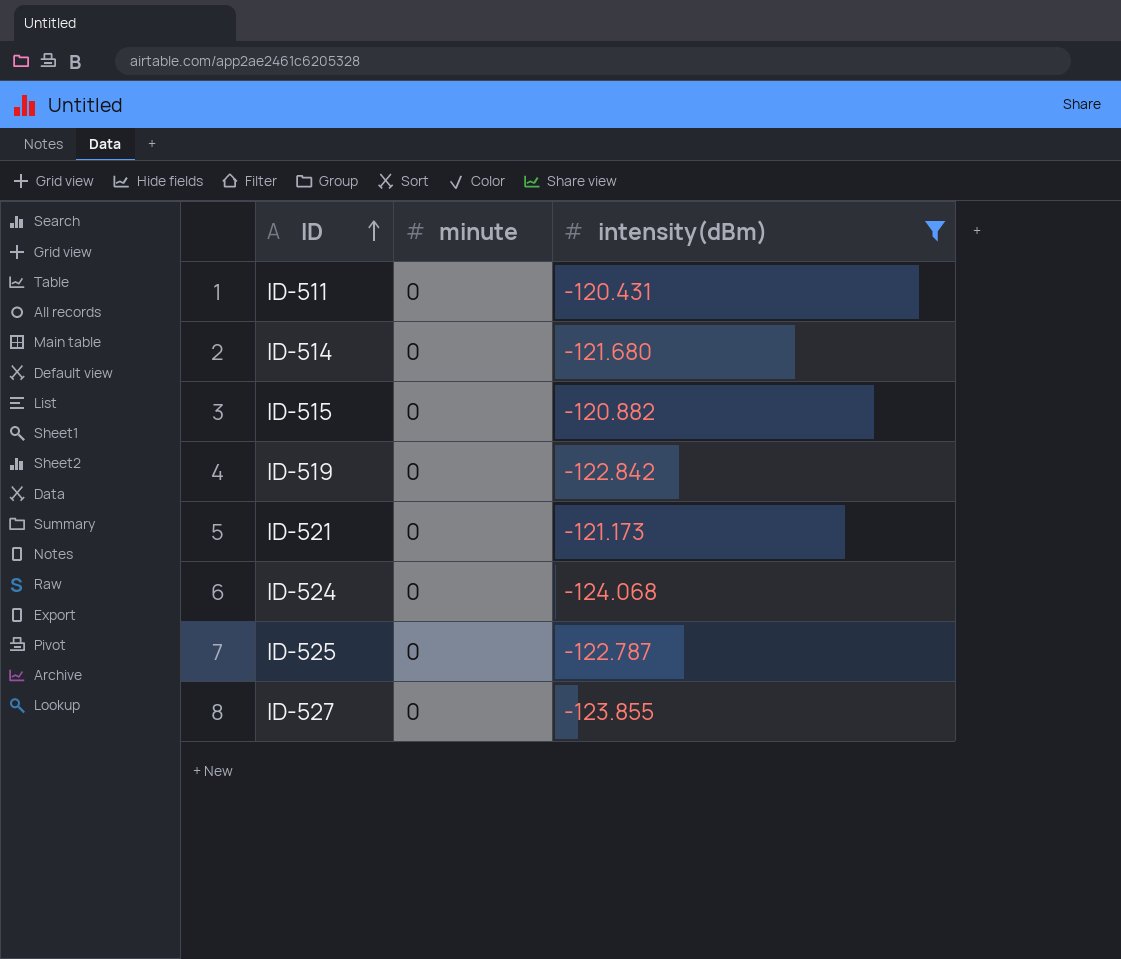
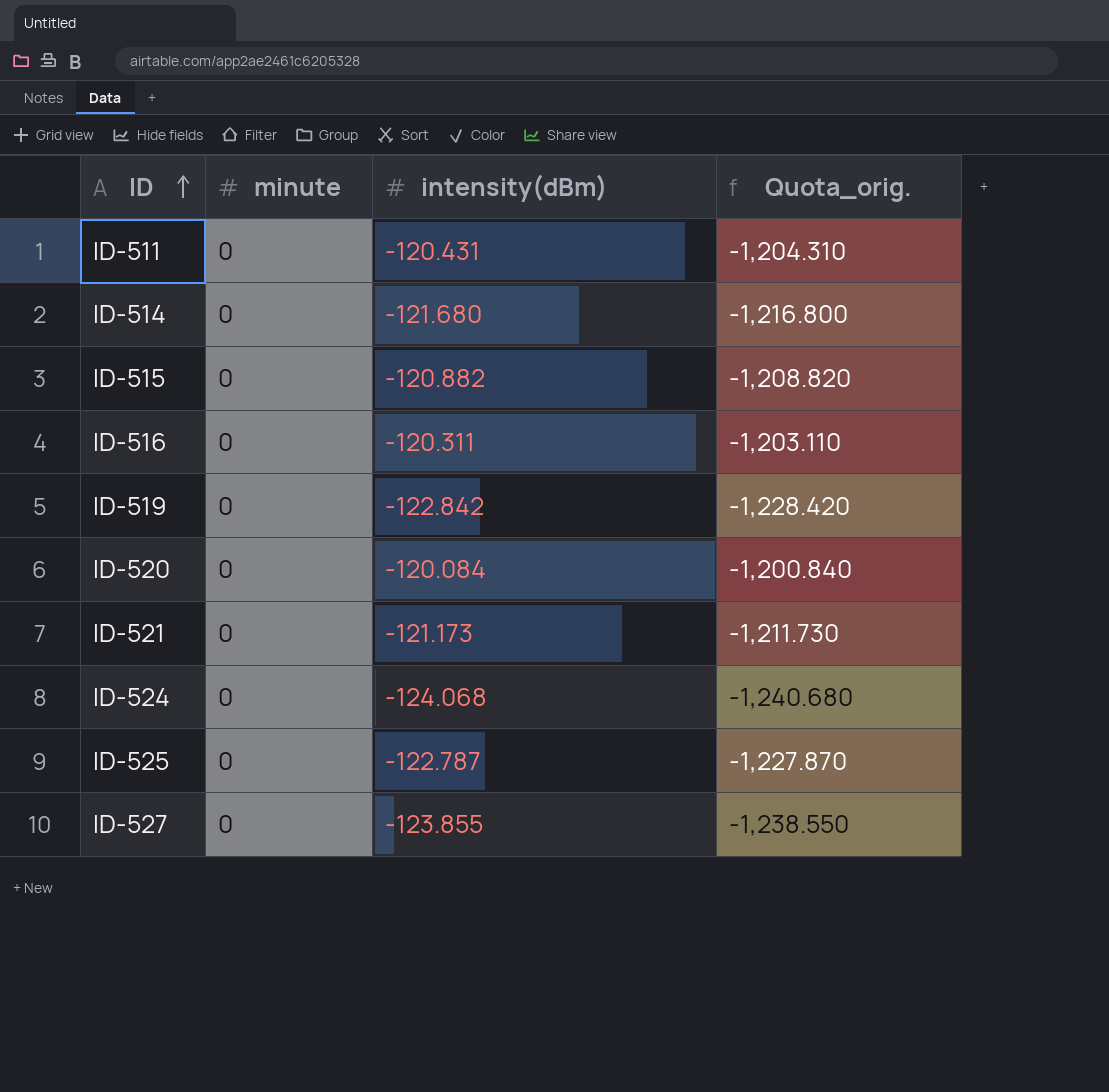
filter: intensity(dBm) <= -120.431 -> none
column Quota_orig. | formula: none -> [intensity(dBm)] * 10

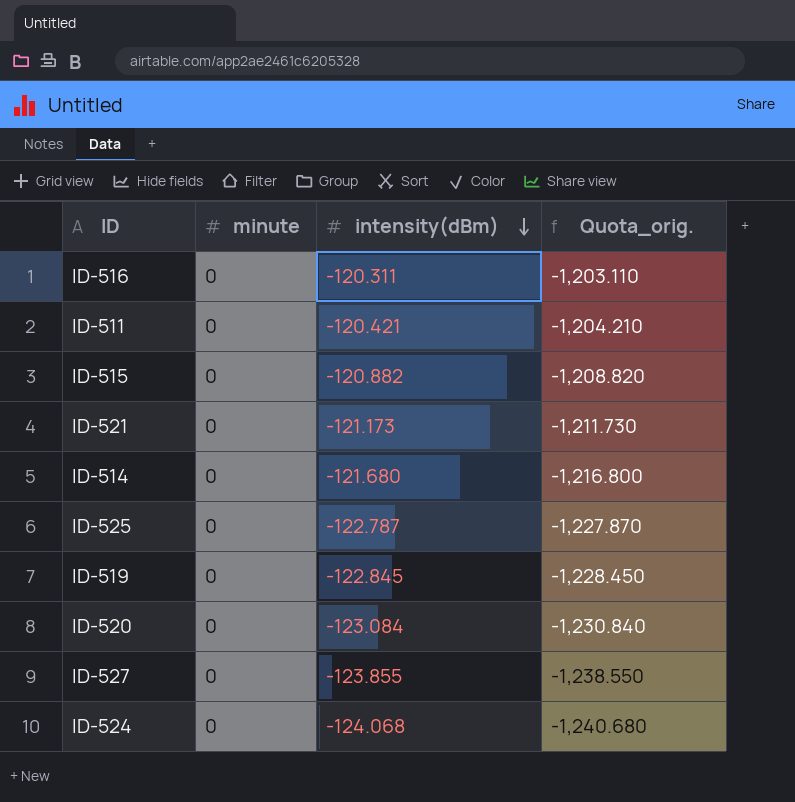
row order: ID ascending -> intensity(dBm) descending
ID-511 | intensity(dBm): -120.431 -> -120.421
ID-511 | Quota_orig.: -1,204.310 -> -1,204.210
ID-519 | intensity(dBm): -122.842 -> -122.845
ID-519 | Quota_orig.: -1,228.420 -> -1,228.450
ID-520 | intensity(dBm): -120.084 -> -123.084
ID-520 | Quota_orig.: -1,200.840 -> -1,230.840

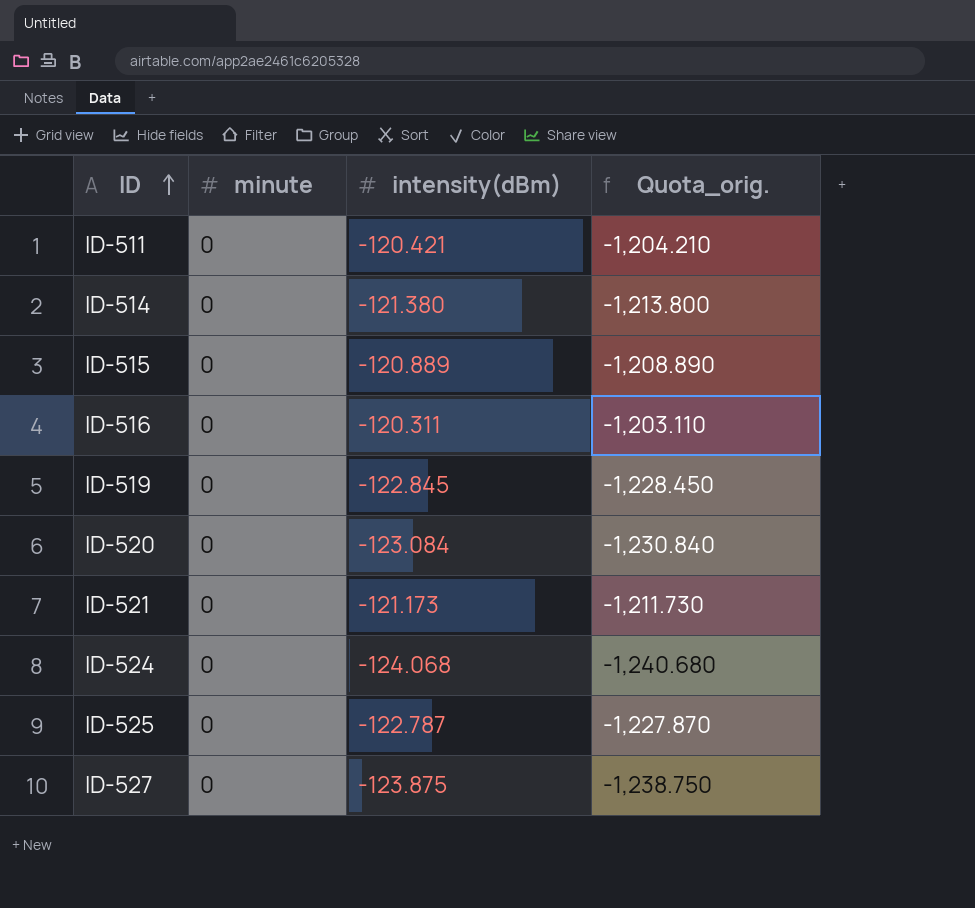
row order: intensity(dBm) descending -> ID ascending
ID-514 | intensity(dBm): -121.680 -> -121.380
ID-514 | Quota_orig.: -1,216.800 -> -1,213.800
ID-515 | intensity(dBm): -120.882 -> -120.889
ID-515 | Quota_orig.: -1,208.820 -> -1,208.890
ID-527 | intensity(dBm): -123.855 -> -123.875
ID-527 | Quota_orig.: -1,238.550 -> -1,238.750

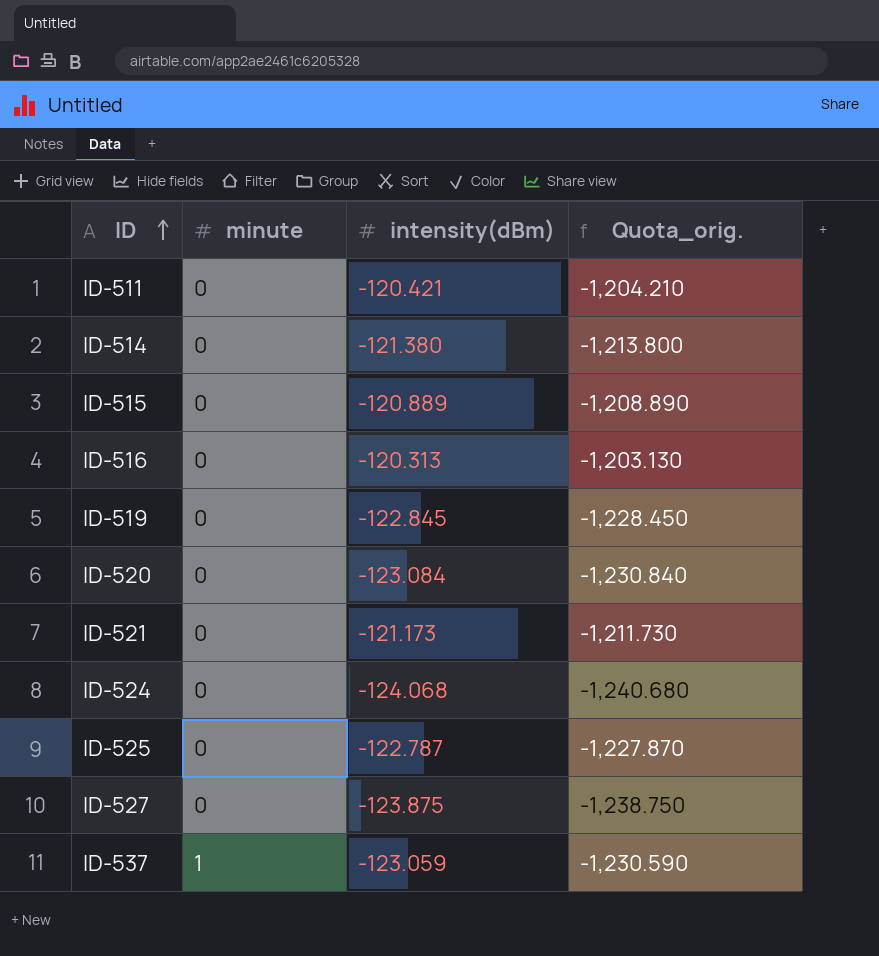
ID-516 | intensity(dBm): -120.311 -> -120.313
ID-516 | Quota_orig.: -1,203.110 -> -1,203.130
row ID-537: none -> 1 | -123.059 | -1,230.590

